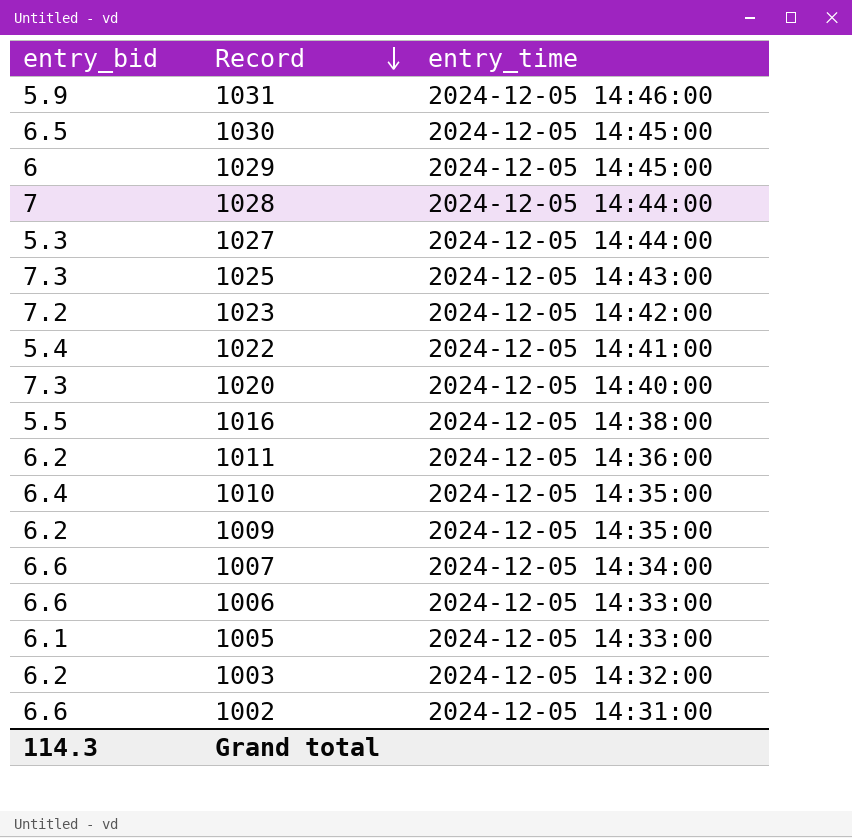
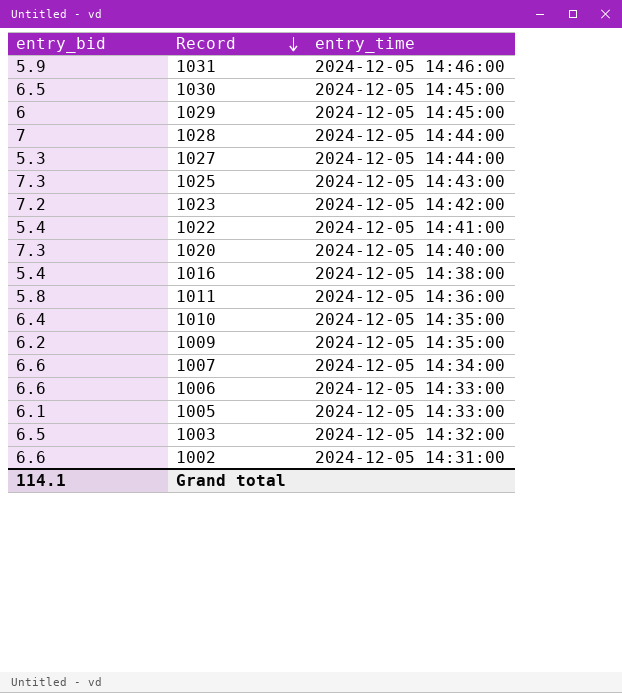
1016 | entry_bid: 5.5 -> 5.4
1011 | entry_bid: 6.2 -> 5.8
1003 | entry_bid: 6.2 -> 6.5
Grand total | entry_bid: 114.3 -> 114.1

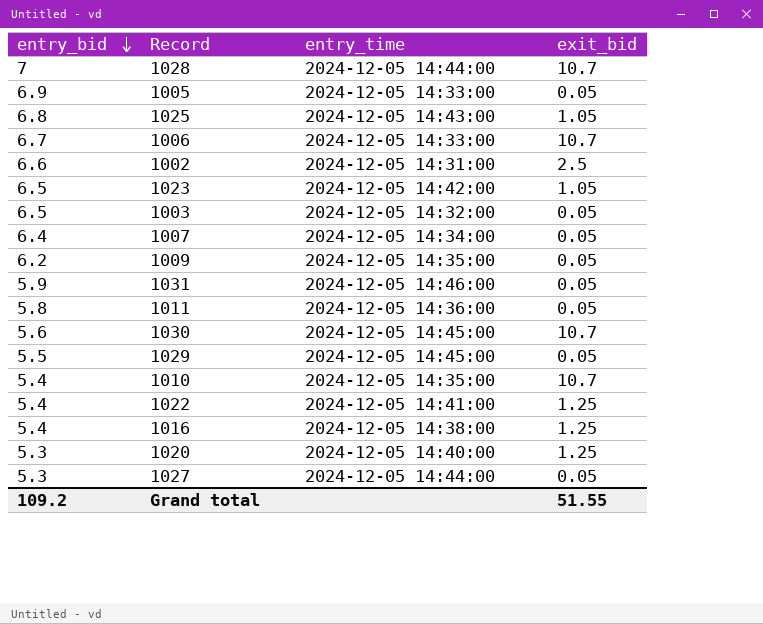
row order: Record descending -> entry_bid descending
column exit_bid | position: none -> 4
1005 | entry_bid: 6.1 -> 6.9
1025 | entry_bid: 7.3 -> 6.8
1006 | entry_bid: 6.6 -> 6.7
1023 | entry_bid: 7.2 -> 6.5
1007 | entry_bid: 6.6 -> 6.4
1030 | entry_bid: 6.5 -> 5.6
1029 | entry_bid: 6 -> 5.5
1010 | entry_bid: 6.4 -> 5.4
1020 | entry_bid: 7.3 -> 5.3
Grand total | entry_bid: 114.1 -> 109.2

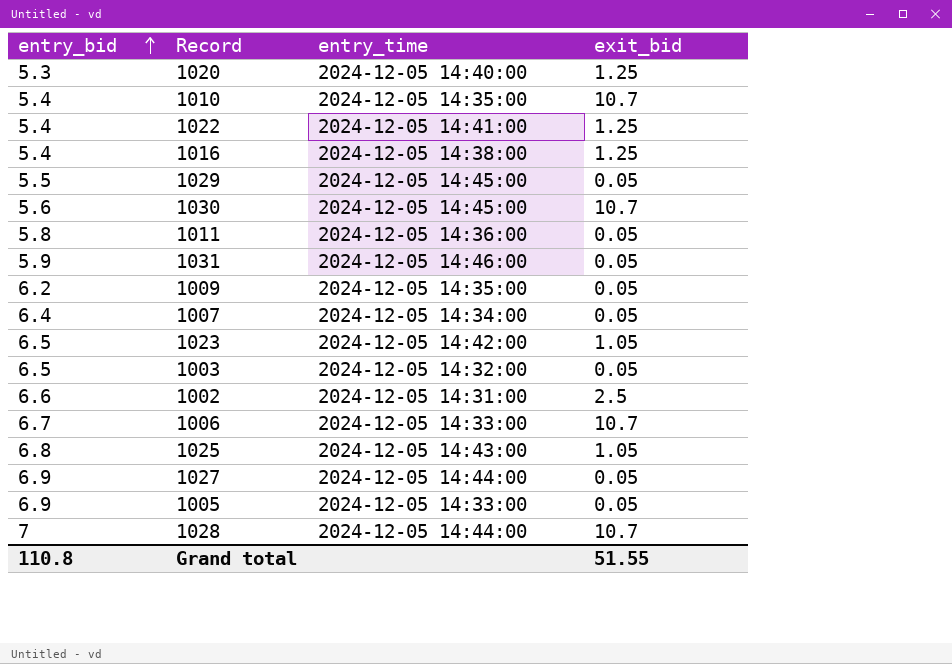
row order: entry_bid descending -> entry_bid ascending
1027 | entry_bid: 5.3 -> 6.9
Grand total | entry_bid: 109.2 -> 110.8

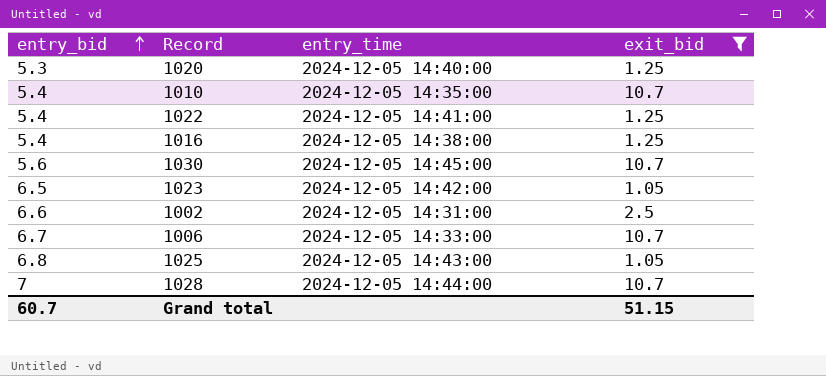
filter: none -> exit_bid != 0.05
Grand total | entry_bid: 110.8 -> 60.7
Grand total | exit_bid: 51.55 -> 51.15

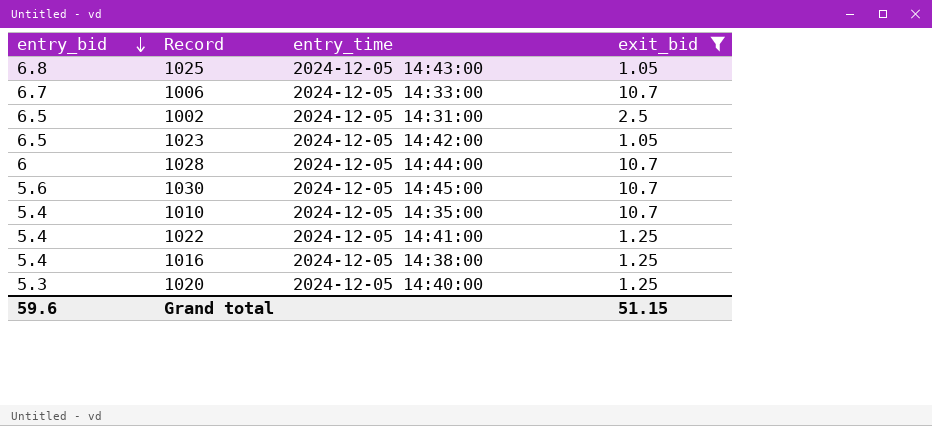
row order: entry_bid ascending -> entry_bid descending
1002 | entry_bid: 6.6 -> 6.5
1028 | entry_bid: 7 -> 6
Grand total | entry_bid: 60.7 -> 59.6

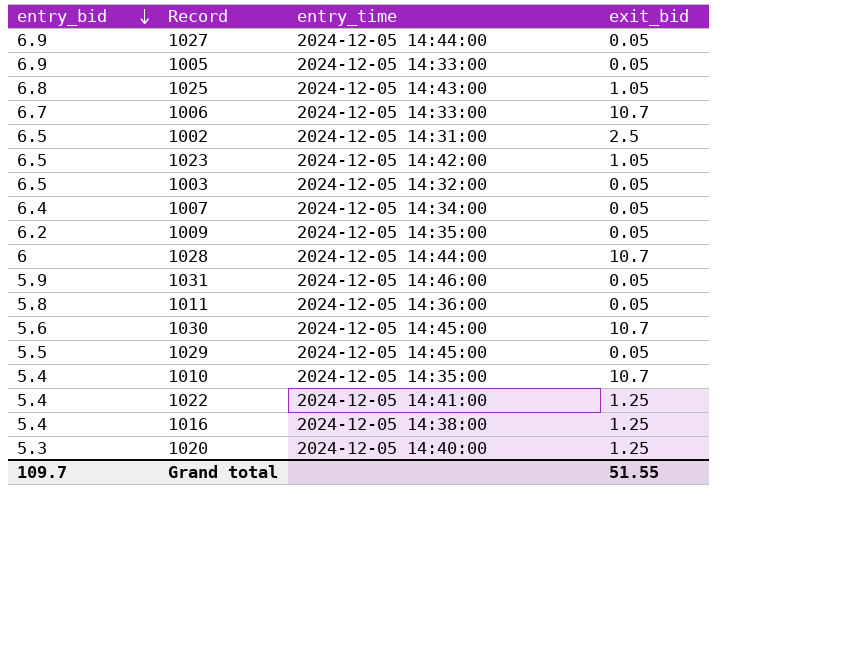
filter: exit_bid != 0.05 -> none
Grand total | entry_bid: 59.6 -> 109.7
Grand total | exit_bid: 51.15 -> 51.55

